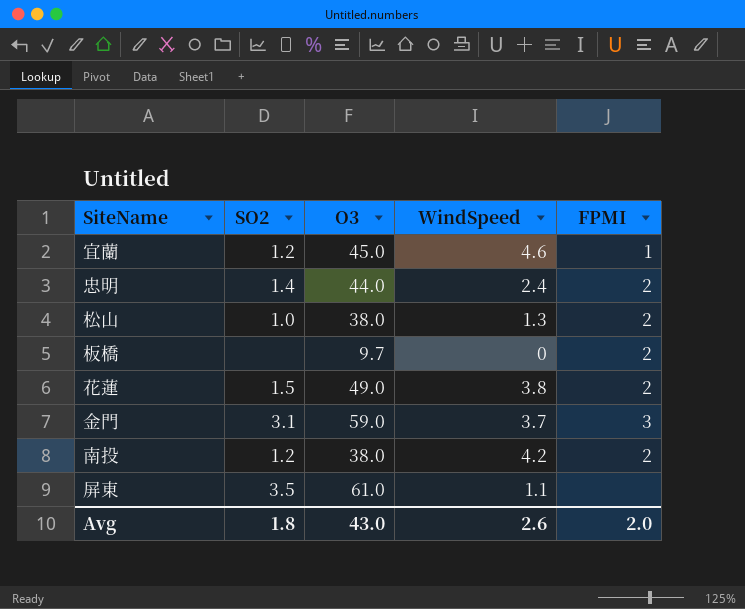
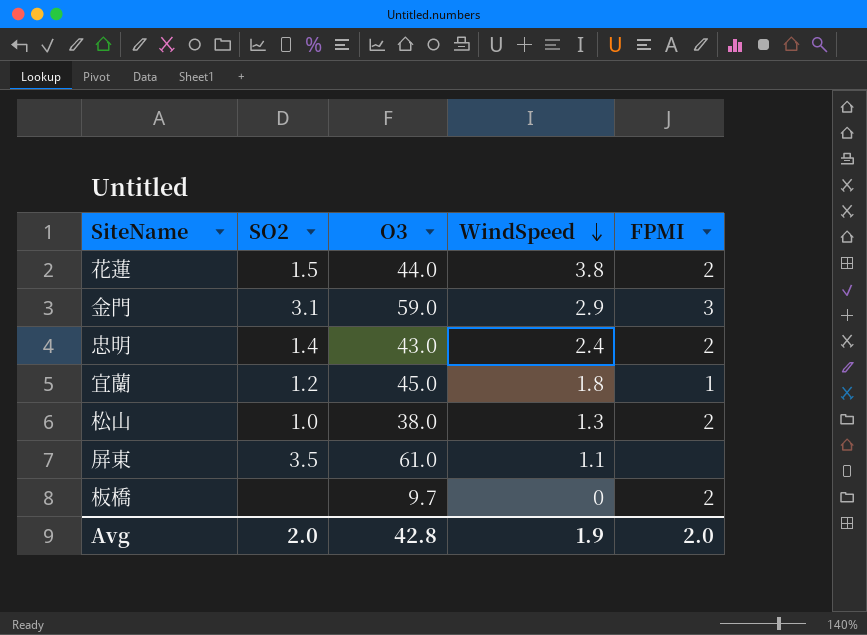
row order: none -> WindSpeed descending
row 南投: 1.2 | 38.0 | 4.2 | 2 -> none
花蓮 | O3: 49.0 -> 44.0
金門 | WindSpeed: 3.7 -> 2.9
忠明 | O3: 44.0 -> 43.0
宜蘭 | WindSpeed: 4.6 -> 1.8
Avg | SO2: 1.8 -> 2.0
Avg | O3: 43.0 -> 42.8
Avg | WindSpeed: 2.6 -> 1.9

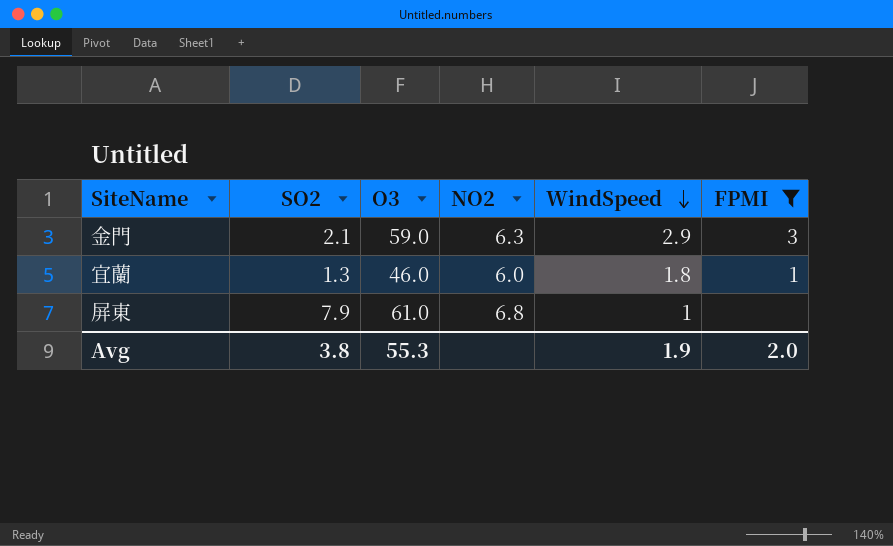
filter: none -> FPMI != 2
column NO2 | position: none -> 4
金門 | SO2: 3.1 -> 2.1
宜蘭 | SO2: 1.2 -> 1.3
宜蘭 | O3: 45.0 -> 46.0
屏東 | SO2: 3.5 -> 7.9
屏東 | WindSpeed: 1.1 -> 1
Avg | SO2: 2.0 -> 3.8
Avg | O3: 42.8 -> 55.3

